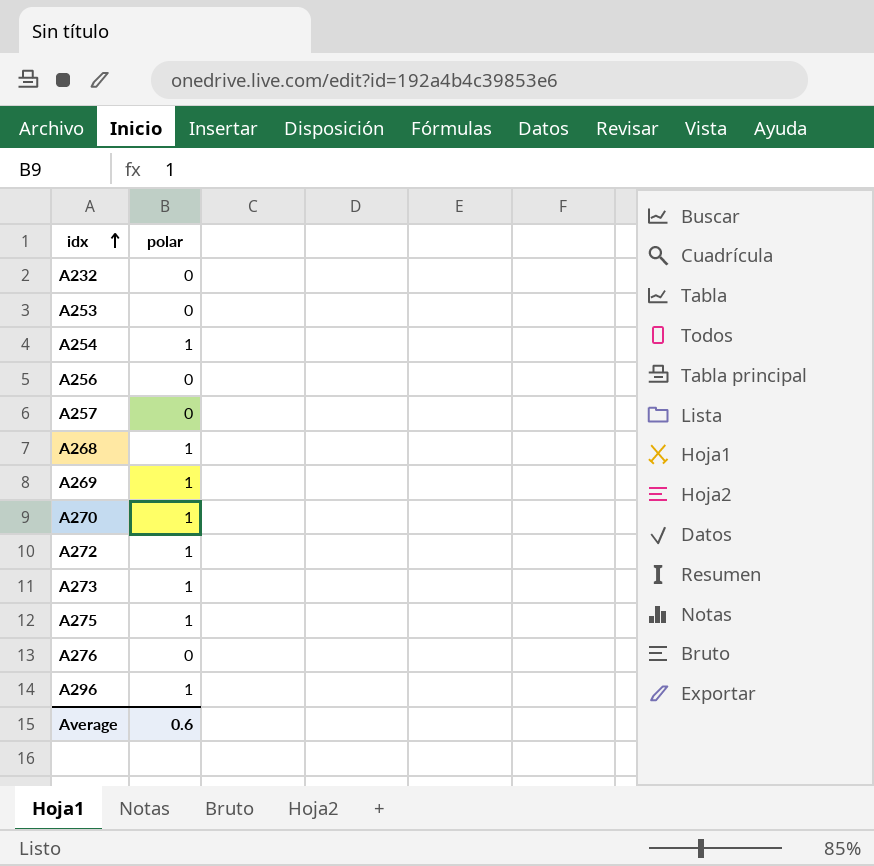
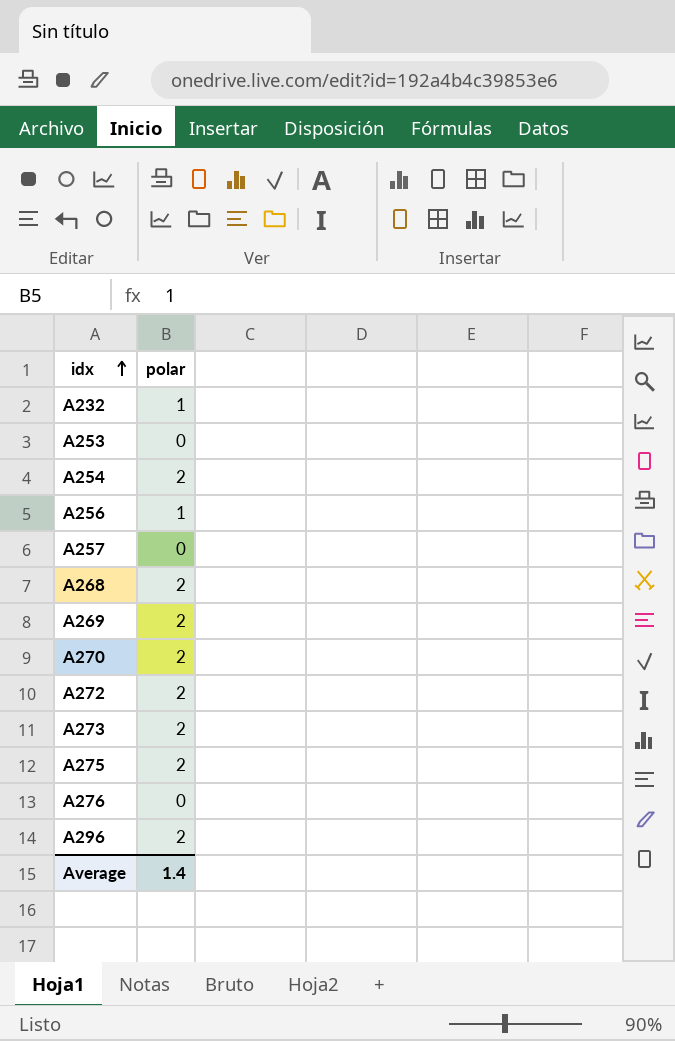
A232 | polar: 0 -> 1
A254 | polar: 1 -> 2
A256 | polar: 0 -> 1
A268 | polar: 1 -> 2
A269 | polar: 1 -> 2
A270 | polar: 1 -> 2
A272 | polar: 1 -> 2
A273 | polar: 1 -> 2
A275 | polar: 1 -> 2
A296 | polar: 1 -> 2
Average | polar: 0.6 -> 1.4

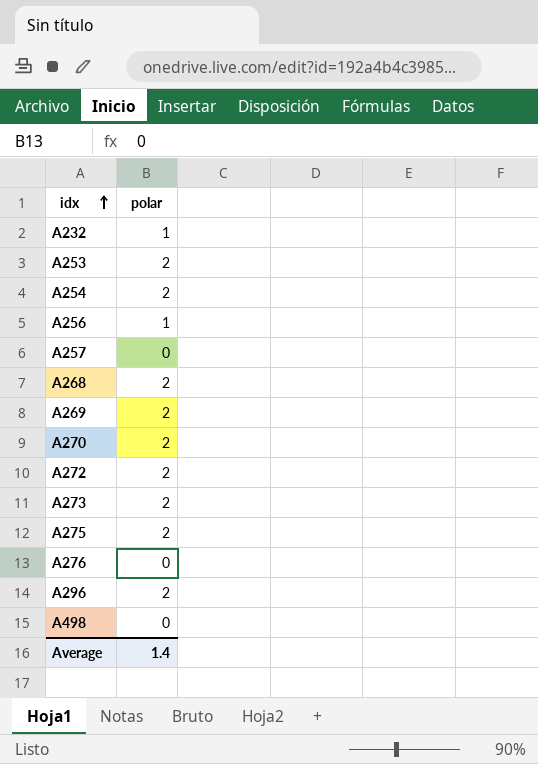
A253 | polar: 0 -> 2
row A498: none -> 0

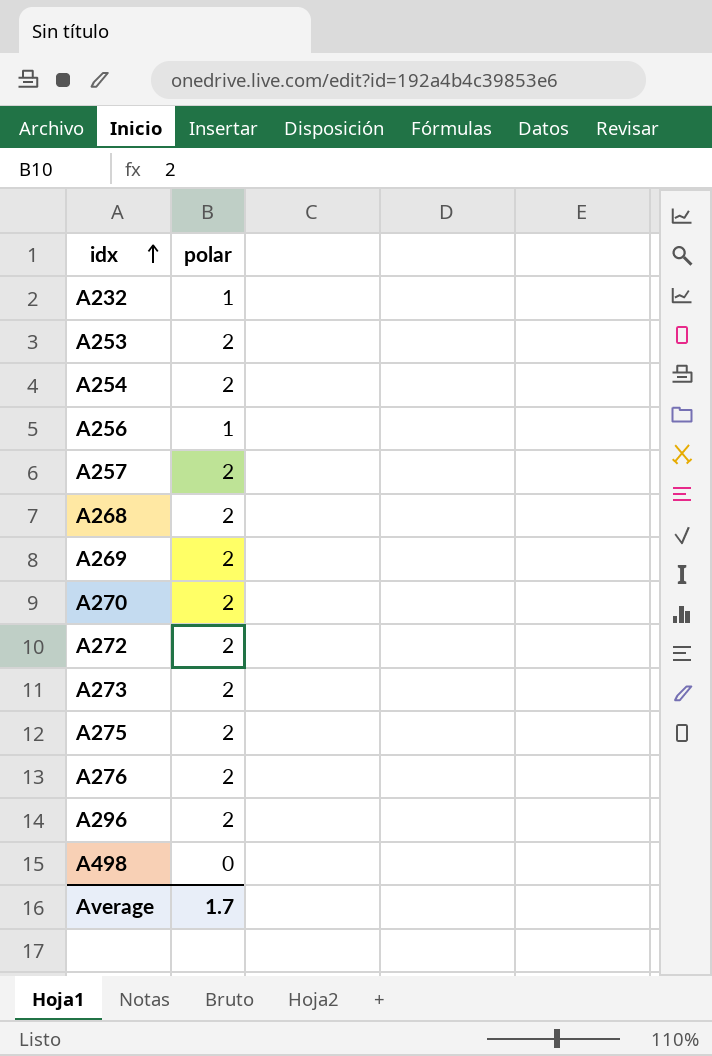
A257 | polar: 0 -> 2
A276 | polar: 0 -> 2
Average | polar: 1.4 -> 1.7

